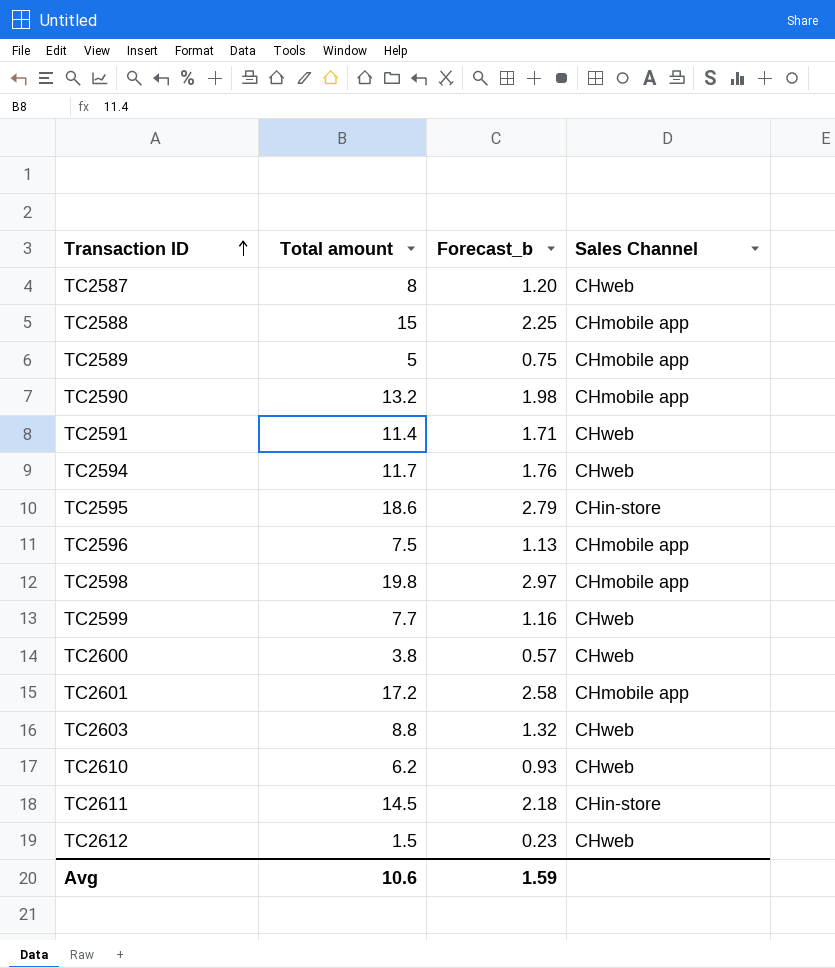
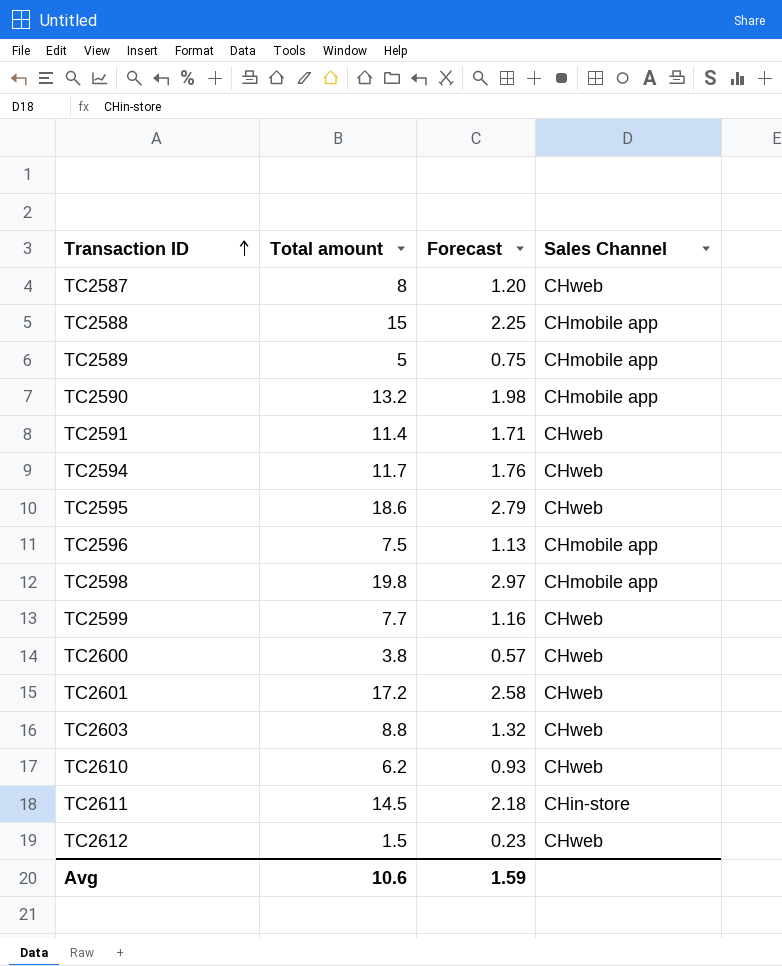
column name: Forecast_b -> Forecast
TC2595 | Sales Channel: CHin-store -> CHweb
TC2601 | Sales Channel: CHmobile app -> CHweb

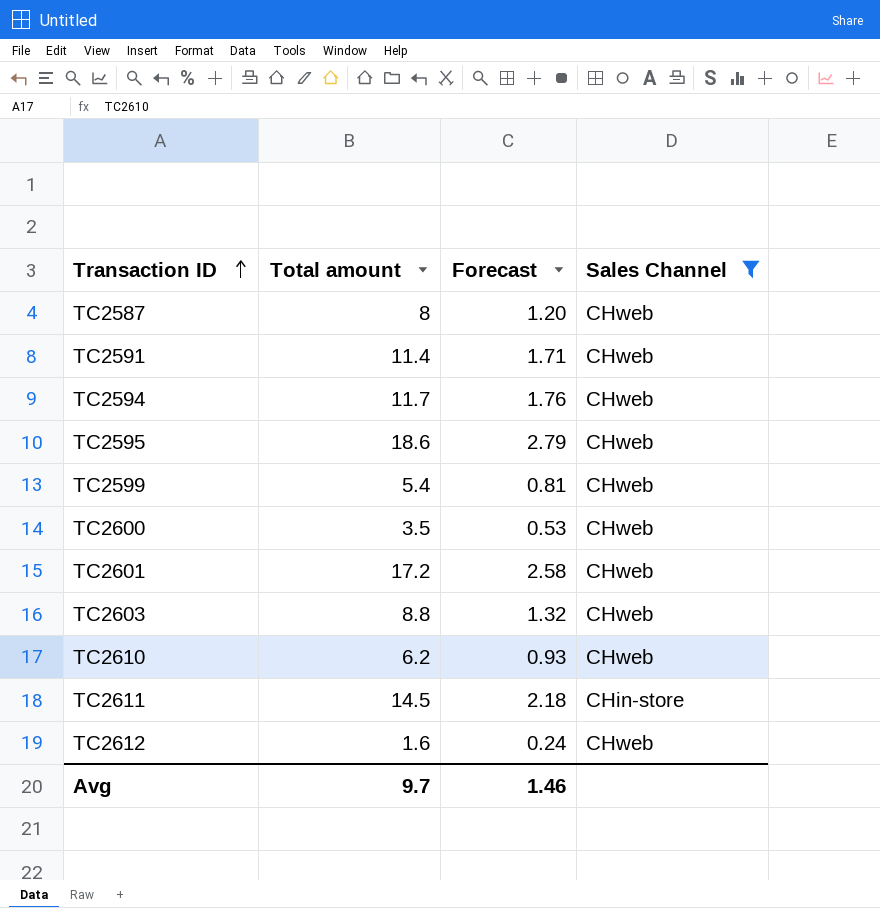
filter: none -> Sales Channel != CHmobile app
TC2599 | Total amount: 7.7 -> 5.4
TC2599 | Forecast: 1.16 -> 0.81
TC2600 | Total amount: 3.8 -> 3.5
TC2600 | Forecast: 0.57 -> 0.53
TC2612 | Total amount: 1.5 -> 1.6
TC2612 | Forecast: 0.23 -> 0.24
Avg | Total amount: 10.6 -> 9.7
Avg | Forecast: 1.59 -> 1.46

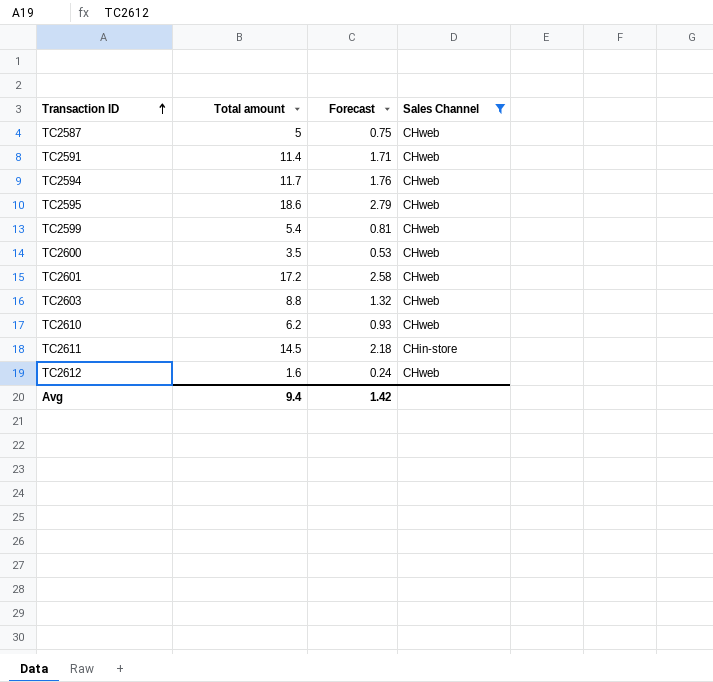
TC2587 | Total amount: 8 -> 5
TC2587 | Forecast: 1.20 -> 0.75
Avg | Total amount: 9.7 -> 9.4
Avg | Forecast: 1.46 -> 1.42

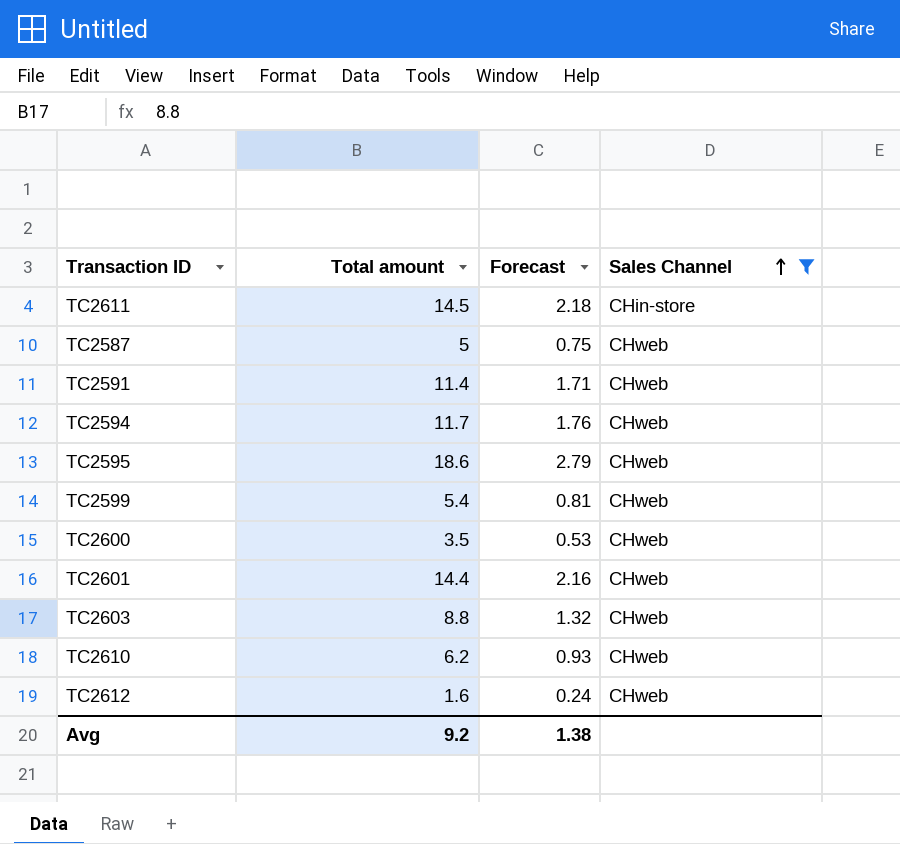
row order: Transaction ID ascending -> Sales Channel ascending
TC2601 | Total amount: 17.2 -> 14.4
TC2601 | Forecast: 2.58 -> 2.16
Avg | Total amount: 9.4 -> 9.2
Avg | Forecast: 1.42 -> 1.38

